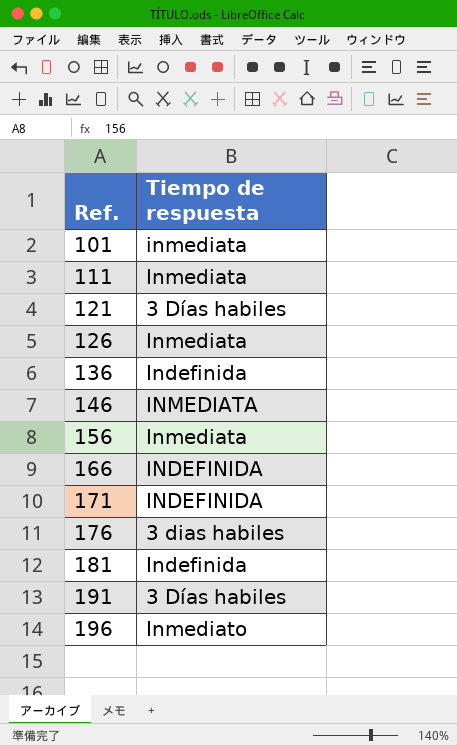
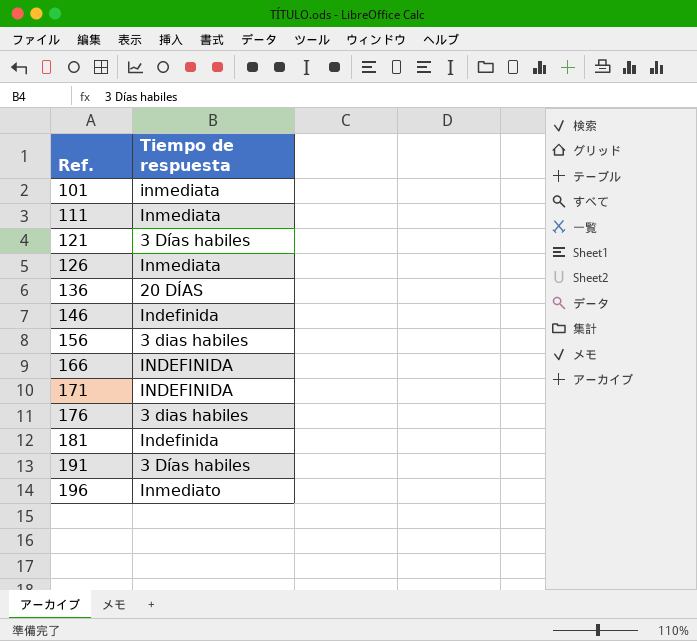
136 | Tiempo de respuesta: Indefinida -> 20 DÍAS
146 | Tiempo de respuesta: INMEDIATA -> Indefinida
156 | Tiempo de respuesta: Inmediata -> 3 dias habiles

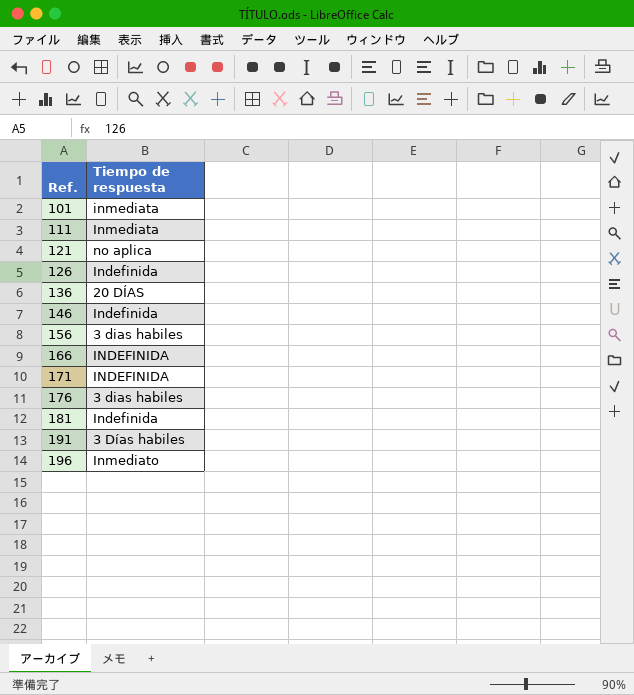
121 | Tiempo de respuesta: 3 Días habiles -> no aplica
126 | Tiempo de respuesta: Inmediata -> Indefinida

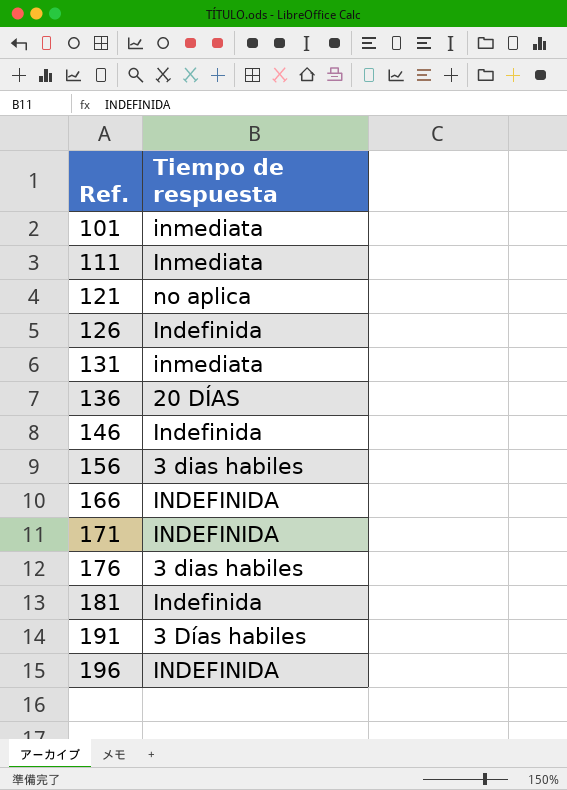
row 131: none -> inmediata
196 | Tiempo de respuesta: Inmediato -> INDEFINIDA

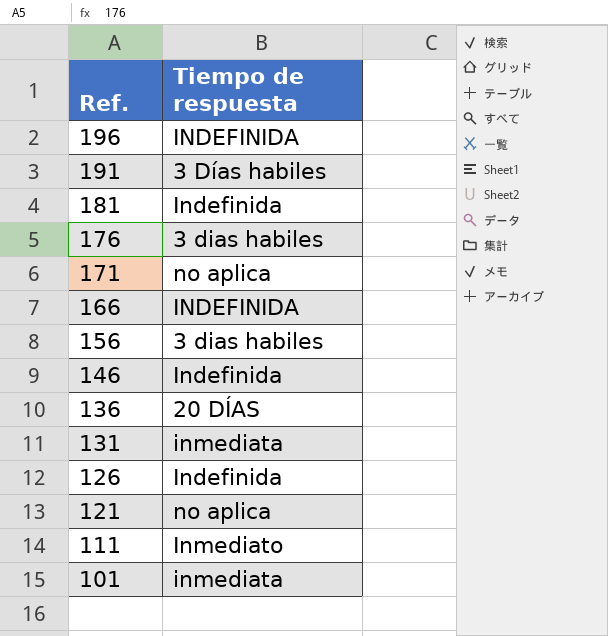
row order: Ref. ascending -> Ref. descending
171 | Tiempo de respuesta: INDEFINIDA -> no aplica
111 | Tiempo de respuesta: Inmediata -> Inmediato

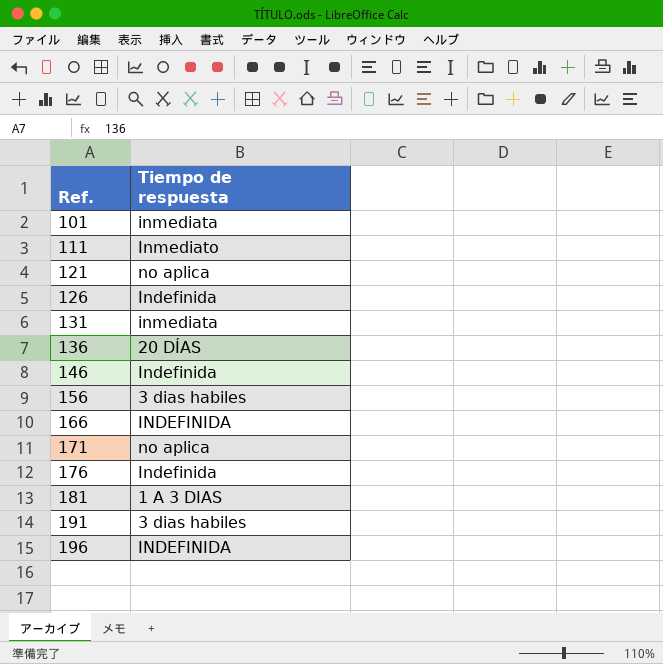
row order: Ref. descending -> Ref. ascending
176 | Tiempo de respuesta: 3 dias habiles -> Indefinida
181 | Tiempo de respuesta: Indefinida -> 1 A 3 DIAS
191 | Tiempo de respuesta: 3 Días habiles -> 3 dias habiles

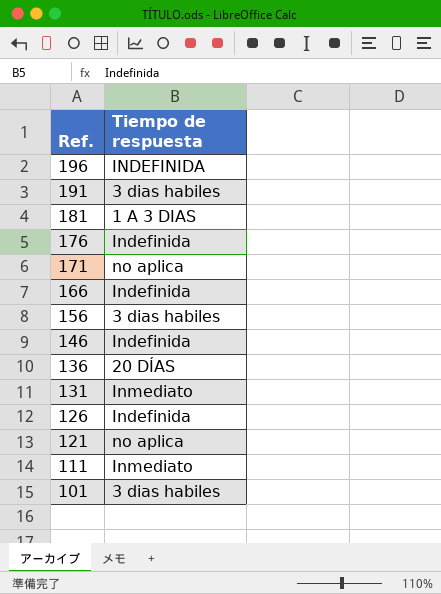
row order: Ref. ascending -> Ref. descending
166 | Tiempo de respuesta: INDEFINIDA -> Indefinida
131 | Tiempo de respuesta: inmediata -> Inmediato
101 | Tiempo de respuesta: inmediata -> 3 dias habiles

